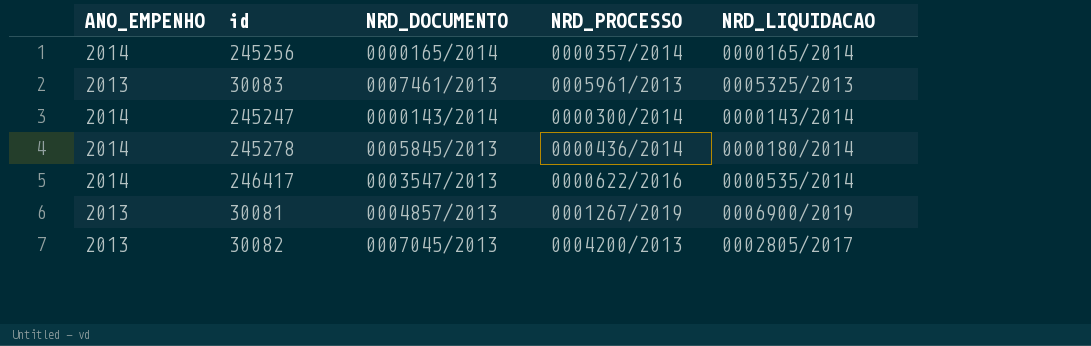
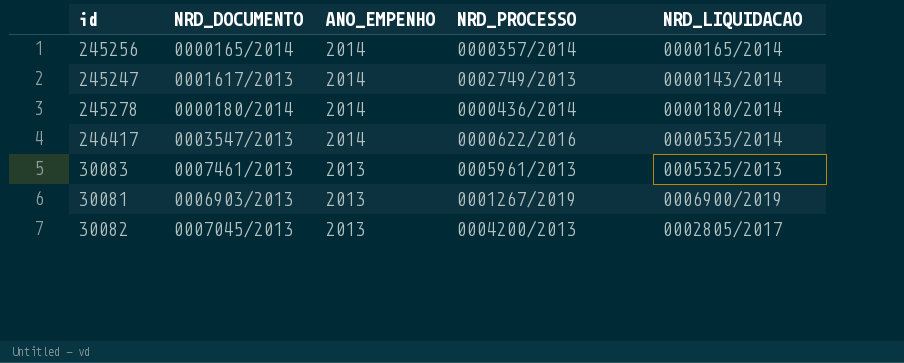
row order: none -> ANO_EMPENHO descending
column ANO_EMPENHO | position: 1 -> 3
245247 | NRD_DOCUMENTO: 0000143/2014 -> 0001617/2013
245247 | NRD_PROCESSO: 0000300/2014 -> 0002749/2013
245278 | NRD_DOCUMENTO: 0005845/2013 -> 0000180/2014
30081 | NRD_DOCUMENTO: 0004857/2013 -> 0006903/2013

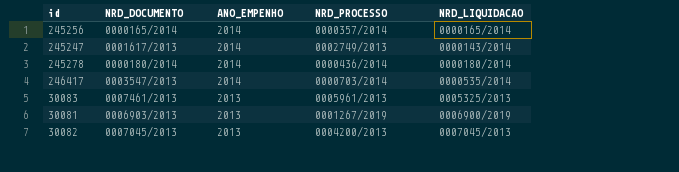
246417 | NRD_PROCESSO: 0000622/2016 -> 0000703/2014
30082 | NRD_LIQUIDACAO: 0002805/2017 -> 0007045/2013

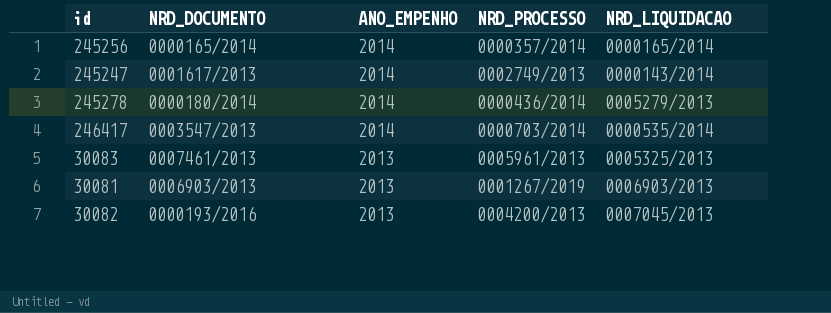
245278 | NRD_LIQUIDACAO: 0000180/2014 -> 0005279/2013
30081 | NRD_LIQUIDACAO: 0006900/2019 -> 0006903/2013
30082 | NRD_DOCUMENTO: 0007045/2013 -> 0000193/2016

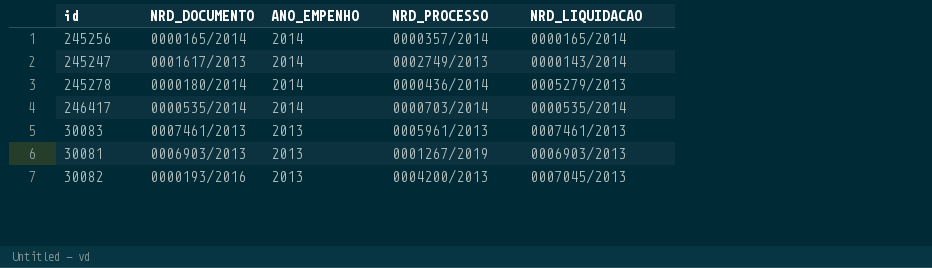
246417 | NRD_DOCUMENTO: 0003547/2013 -> 0000535/2014
30083 | NRD_LIQUIDACAO: 0005325/2013 -> 0007461/2013

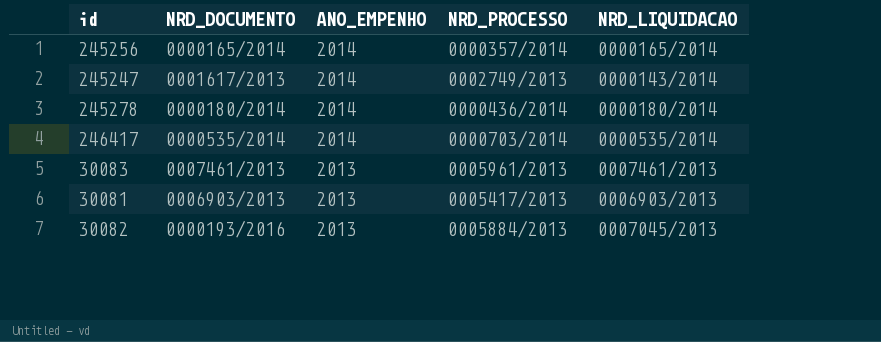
245278 | NRD_LIQUIDACAO: 0005279/2013 -> 0000180/2014
30081 | NRD_PROCESSO: 0001267/2019 -> 0005417/2013
30082 | NRD_PROCESSO: 0004200/2013 -> 0005884/2013

